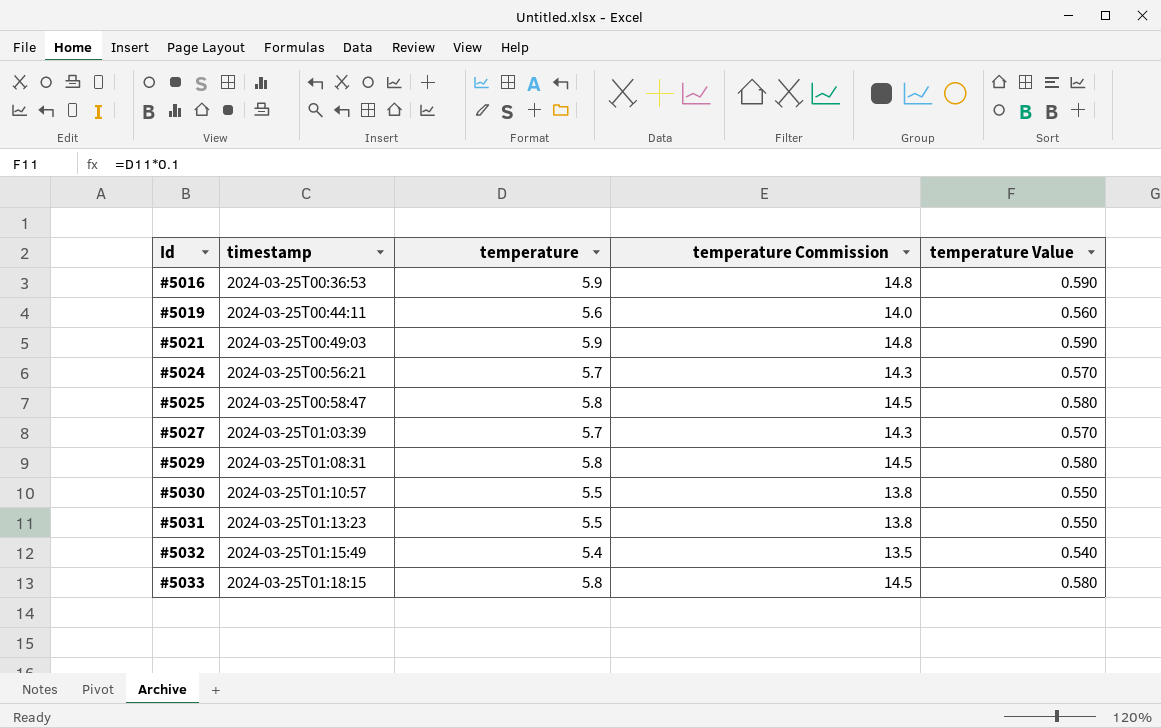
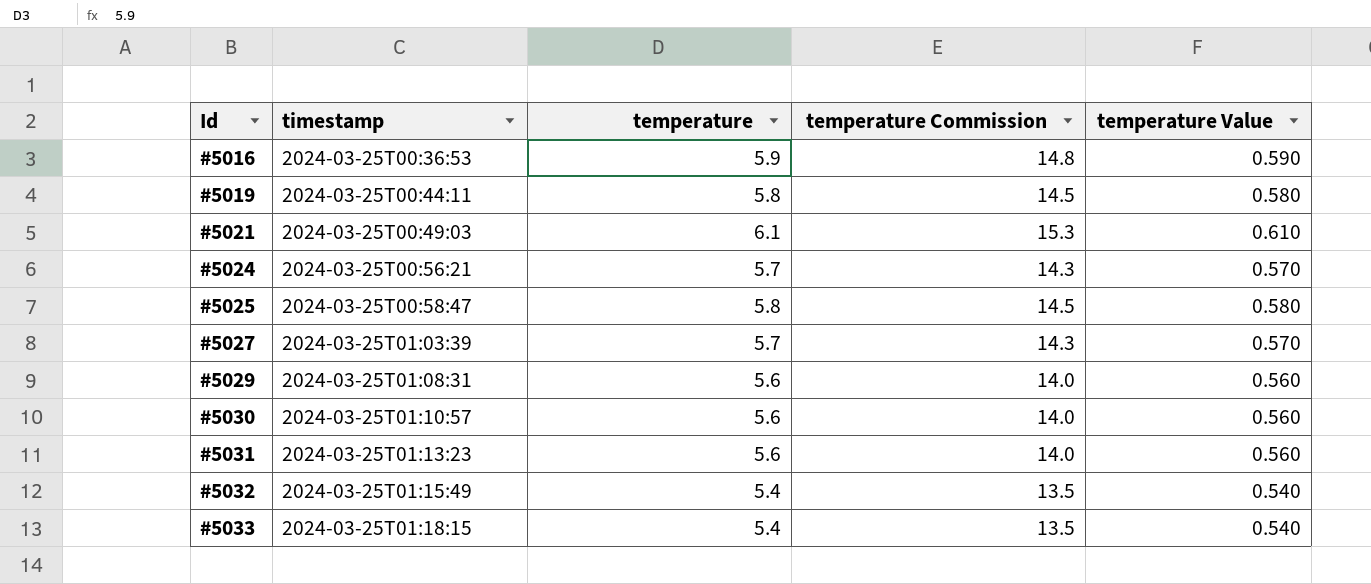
#5019 | temperature: 5.6 -> 5.8
#5019 | temperature Commission: 14.0 -> 14.5
#5019 | temperature Value: 0.560 -> 0.580
#5021 | temperature: 5.9 -> 6.1
#5021 | temperature Commission: 14.8 -> 15.3
#5021 | temperature Value: 0.590 -> 0.610
#5029 | temperature: 5.8 -> 5.6
#5029 | temperature Commission: 14.5 -> 14.0
#5029 | temperature Value: 0.580 -> 0.560
#5030 | temperature: 5.5 -> 5.6
#5030 | temperature Commission: 13.8 -> 14.0
#5030 | temperature Value: 0.550 -> 0.560
#5031 | temperature: 5.5 -> 5.6
#5031 | temperature Commission: 13.8 -> 14.0
#5031 | temperature Value: 0.550 -> 0.560
#5033 | temperature: 5.8 -> 5.4
#5033 | temperature Commission: 14.5 -> 13.5
#5033 | temperature Value: 0.580 -> 0.540

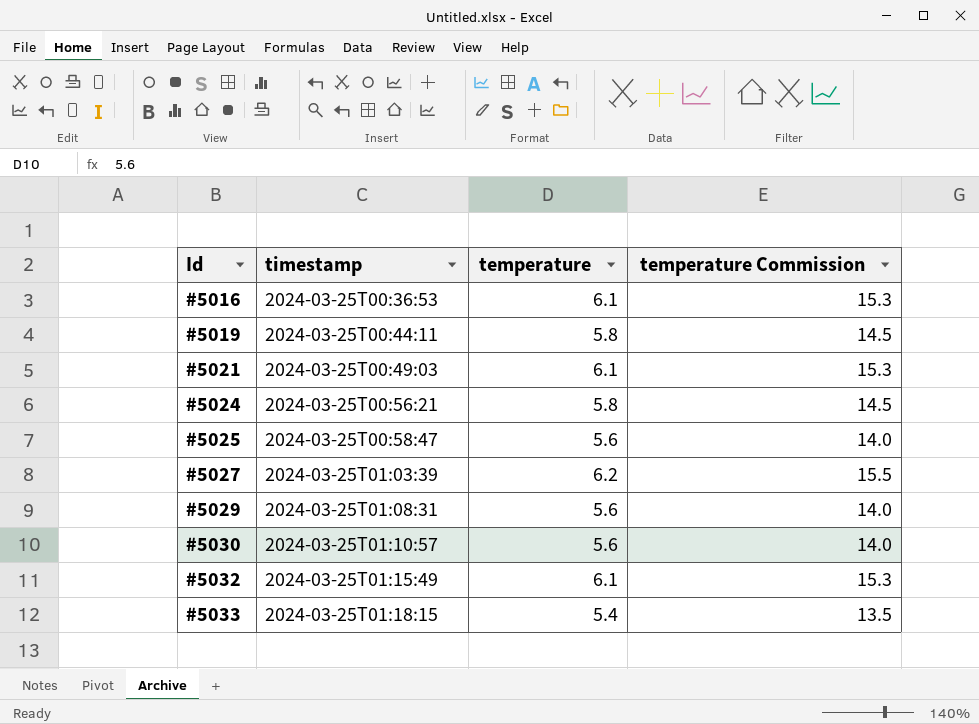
column temperature Value | formula: [temperature] * 0.1 -> none
row #5031: 2024-03-25T01:13:23 | 5.6 | 14.0 | 0.560 -> none
#5016 | temperature: 5.9 -> 6.1
#5016 | temperature Commission: 14.8 -> 15.3
#5024 | temperature: 5.7 -> 5.8
#5024 | temperature Commission: 14.3 -> 14.5
#5025 | temperature: 5.8 -> 5.6
#5025 | temperature Commission: 14.5 -> 14.0
#5027 | temperature: 5.7 -> 6.2
#5027 | temperature Commission: 14.3 -> 15.5
#5032 | temperature: 5.4 -> 6.1
#5032 | temperature Commission: 13.5 -> 15.3

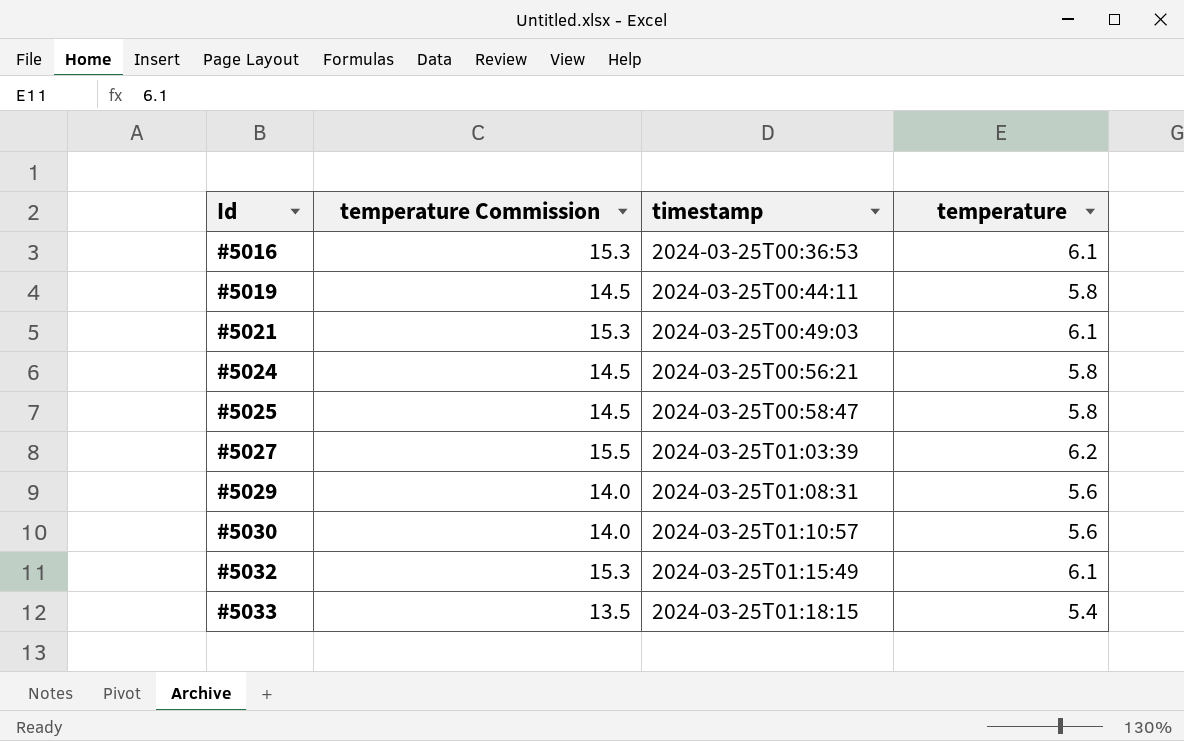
column temperature Commission | position: 4 -> 2
#5025 | temperature Commission: 14.0 -> 14.5
#5025 | temperature: 5.6 -> 5.8

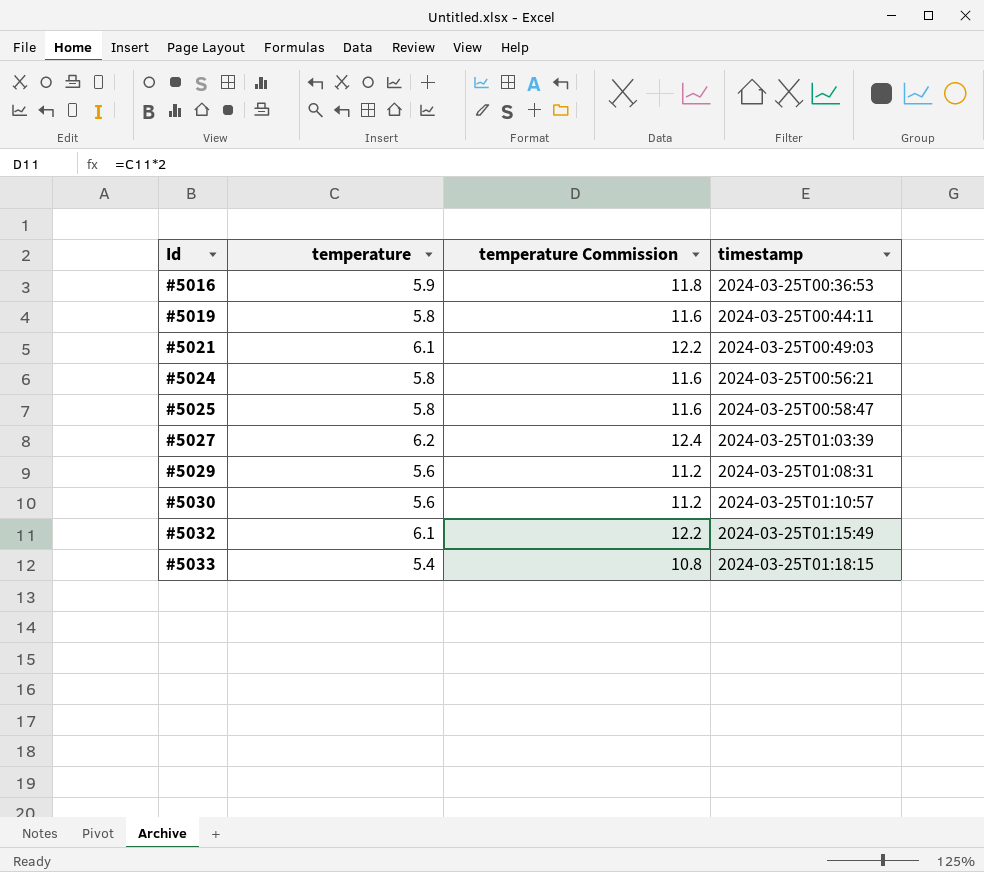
column temperature | position: 4 -> 2
column temperature Commission | formula: [temperature] * 2.5 -> [temperature] * 2
#5016 | temperature: 6.1 -> 5.9

